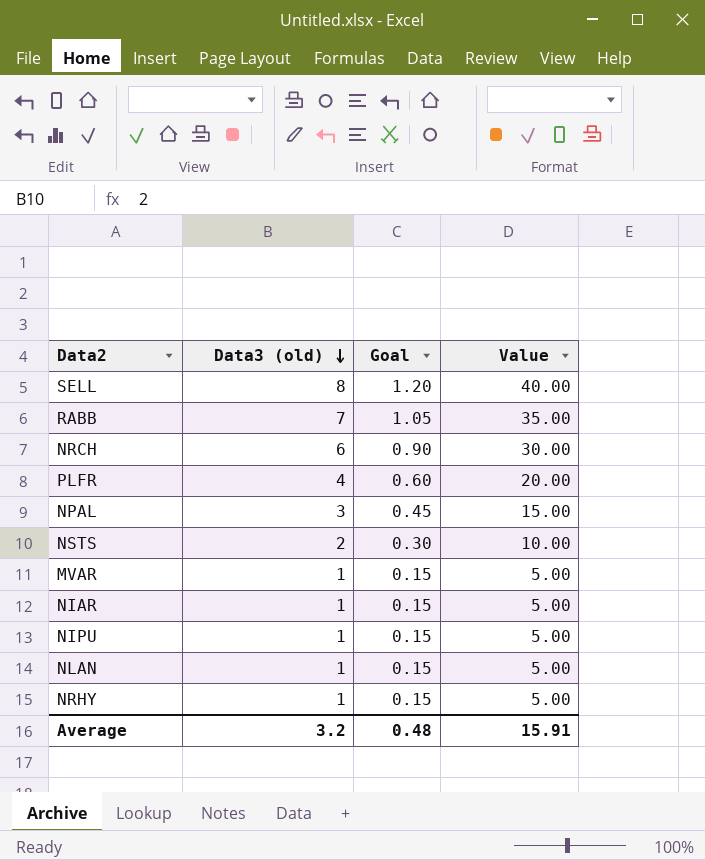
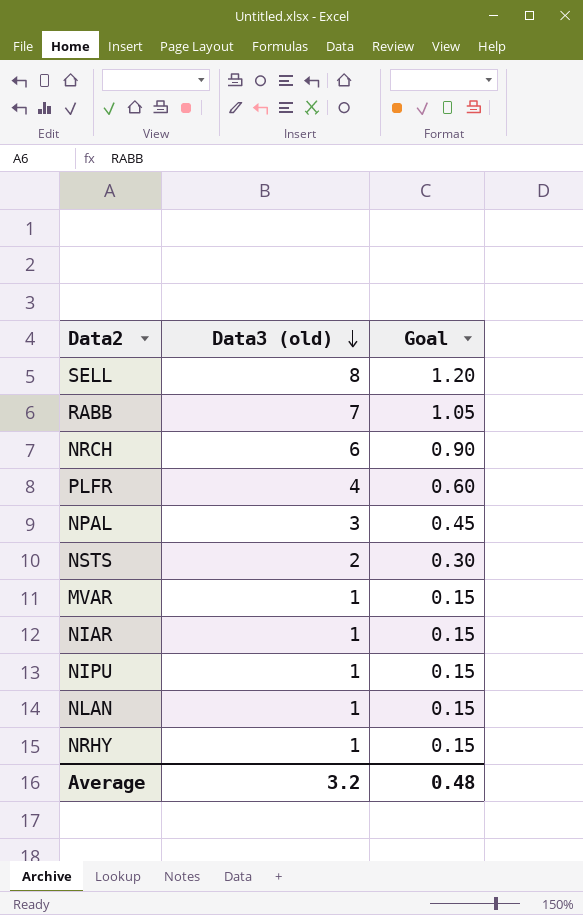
column Value | formula: [Data3 (old)] * 5 -> none

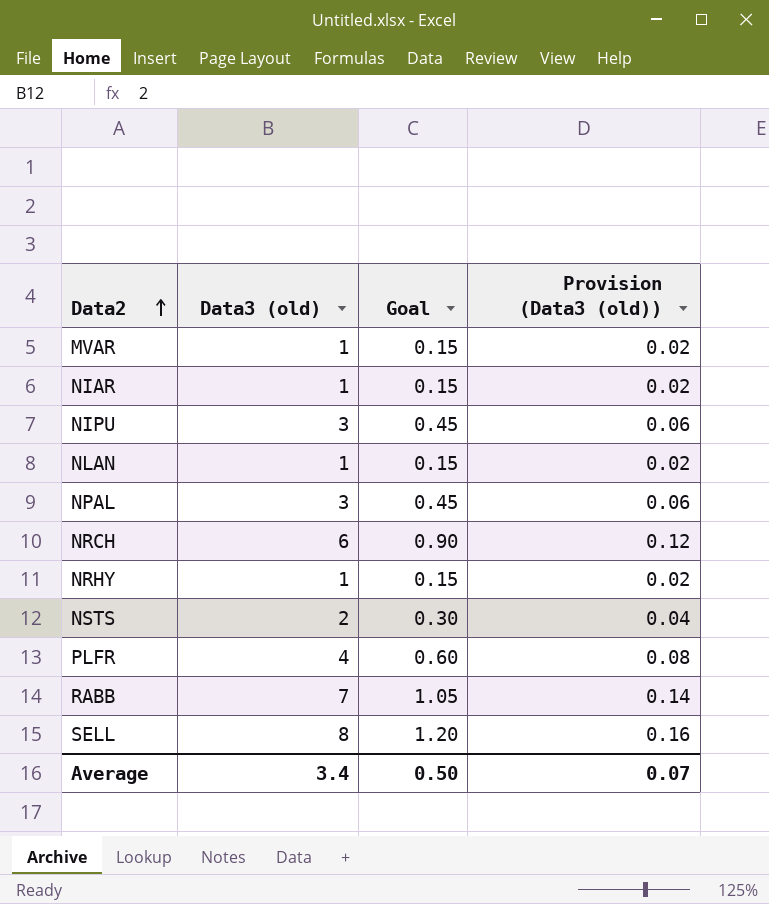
row order: Data3 (old) descending -> Data2 ascending
column Provision (Data3 (old)) | formula: none -> [Data3 (old)] * 0.02
NIPU | Data3 (old): 1 -> 3
NIPU | Goal: 0.15 -> 0.45
Average | Data3 (old): 3.2 -> 3.4
Average | Goal: 0.48 -> 0.50

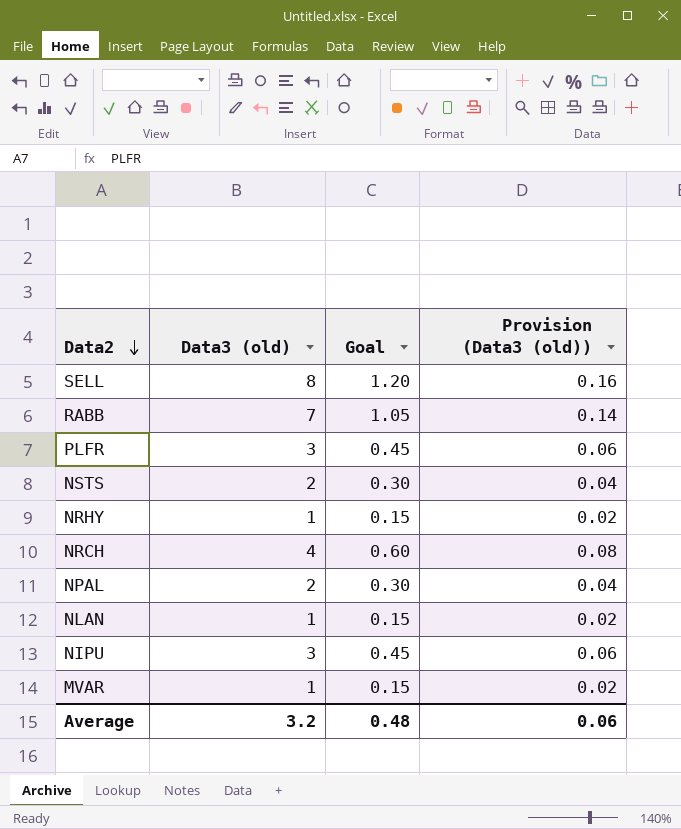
row order: Data2 ascending -> Data2 descending
row NIAR: 1 | 0.15 | 0.02 -> none
PLFR | Data3 (old): 4 -> 3
PLFR | Goal: 0.60 -> 0.45
PLFR | Provision (Data3 (old)): 0.08 -> 0.06
NRCH | Data3 (old): 6 -> 4
NRCH | Goal: 0.90 -> 0.60
NRCH | Provision (Data3 (old)): 0.12 -> 0.08
NPAL | Data3 (old): 3 -> 2
NPAL | Goal: 0.45 -> 0.30
NPAL | Provision (Data3 (old)): 0.06 -> 0.04
Average | Data3 (old): 3.4 -> 3.2
Average | Goal: 0.50 -> 0.48
Average | Provision (Data3 (old)): 0.07 -> 0.06

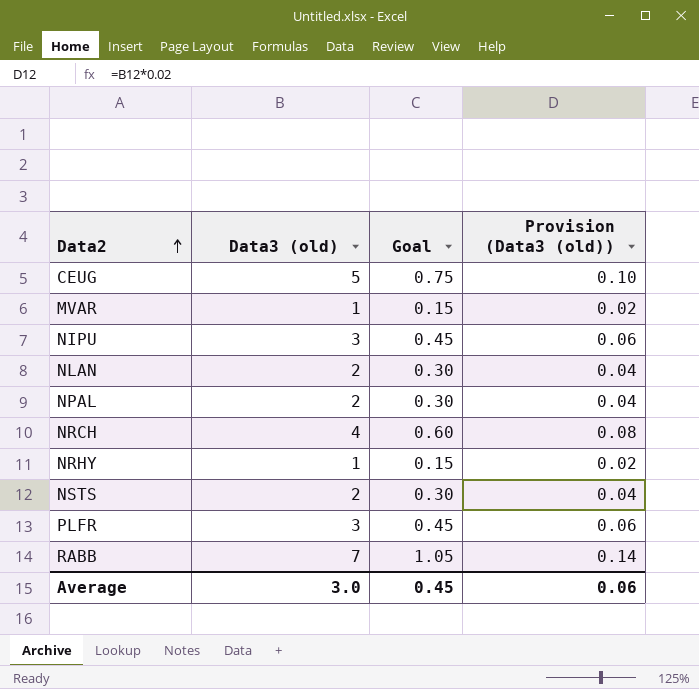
row order: Data2 descending -> Data2 ascending
row SELL: 8 | 1.20 | 0.16 -> none
row CEUG: none -> 5 | 0.75 | 0.10
NLAN | Data3 (old): 1 -> 2
NLAN | Goal: 0.15 -> 0.30
NLAN | Provision (Data3 (old)): 0.02 -> 0.04
Average | Data3 (old): 3.2 -> 3.0
Average | Goal: 0.48 -> 0.45

